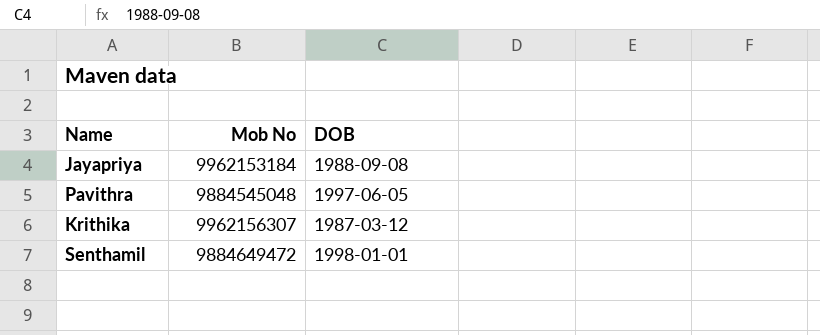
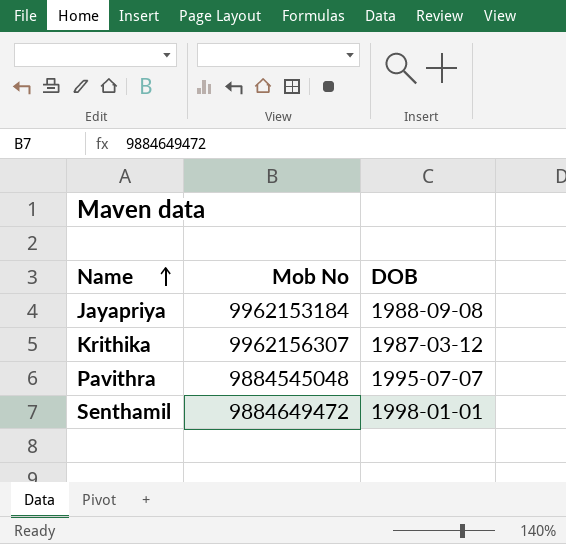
row order: none -> Name ascending
Pavithra | DOB: 1997-06-05 -> 1995-07-07

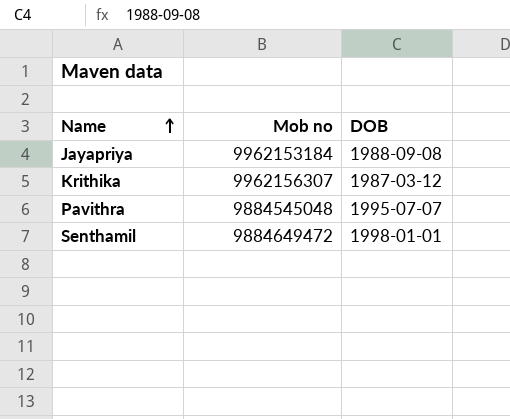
column name: Mob No -> Mob no

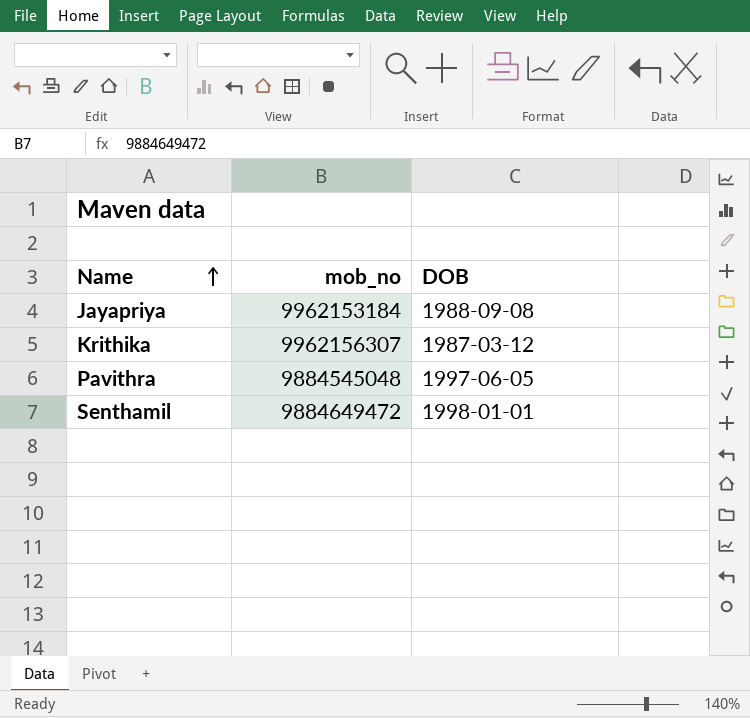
column name: Mob no -> mob_no
Pavithra | DOB: 1995-07-07 -> 1997-06-05

